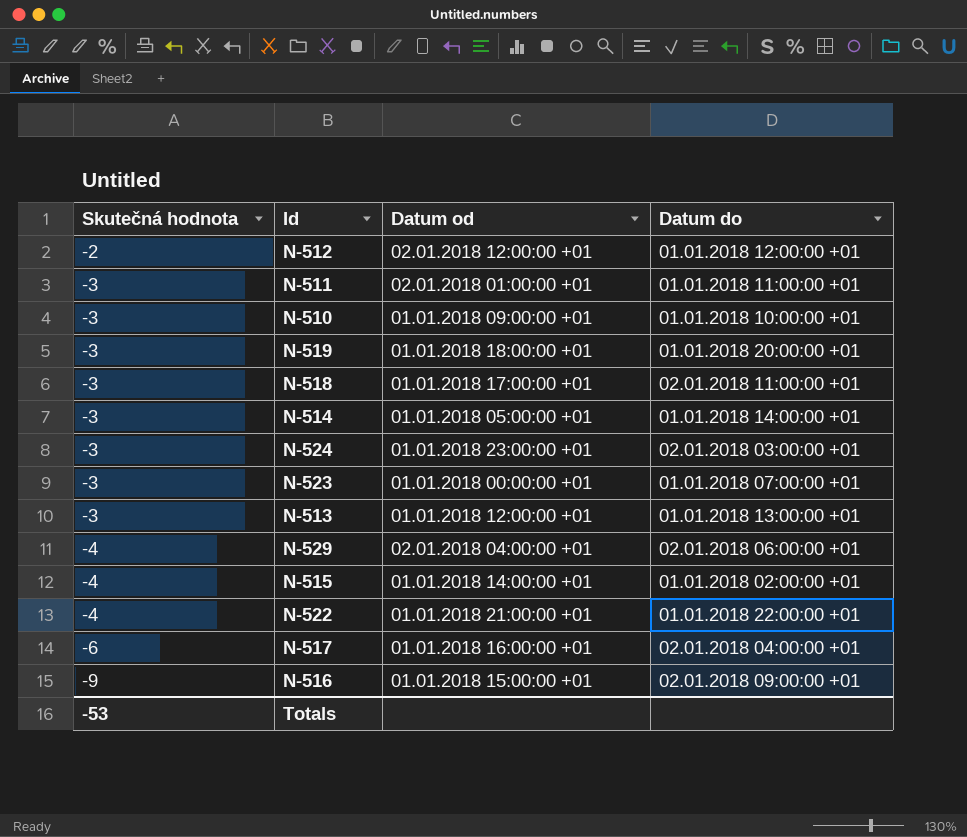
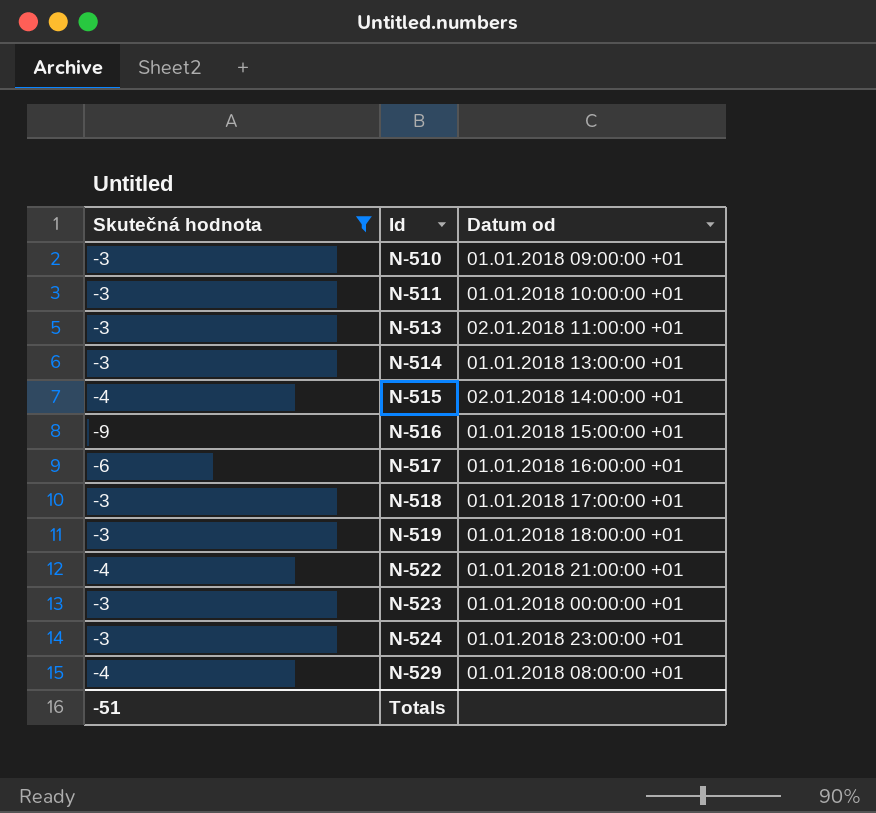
filter: none -> Skutečná hodnota != -2
row order: Skutečná hodnota descending -> Id ascending
column Datum do | position: 4 -> none
N-511 | Datum od: 02.01.2018 01:00:00 +01 -> 01.01.2018 10:00:00 +01
N-513 | Datum od: 01.01.2018 12:00:00 +01 -> 02.01.2018 11:00:00 +01
N-514 | Datum od: 01.01.2018 05:00:00 +01 -> 01.01.2018 13:00:00 +01
N-515 | Datum od: 01.01.2018 14:00:00 +01 -> 02.01.2018 14:00:00 +01
N-529 | Datum od: 02.01.2018 04:00:00 +01 -> 01.01.2018 08:00:00 +01
Totals | Skutečná hodnota: -53 -> -51

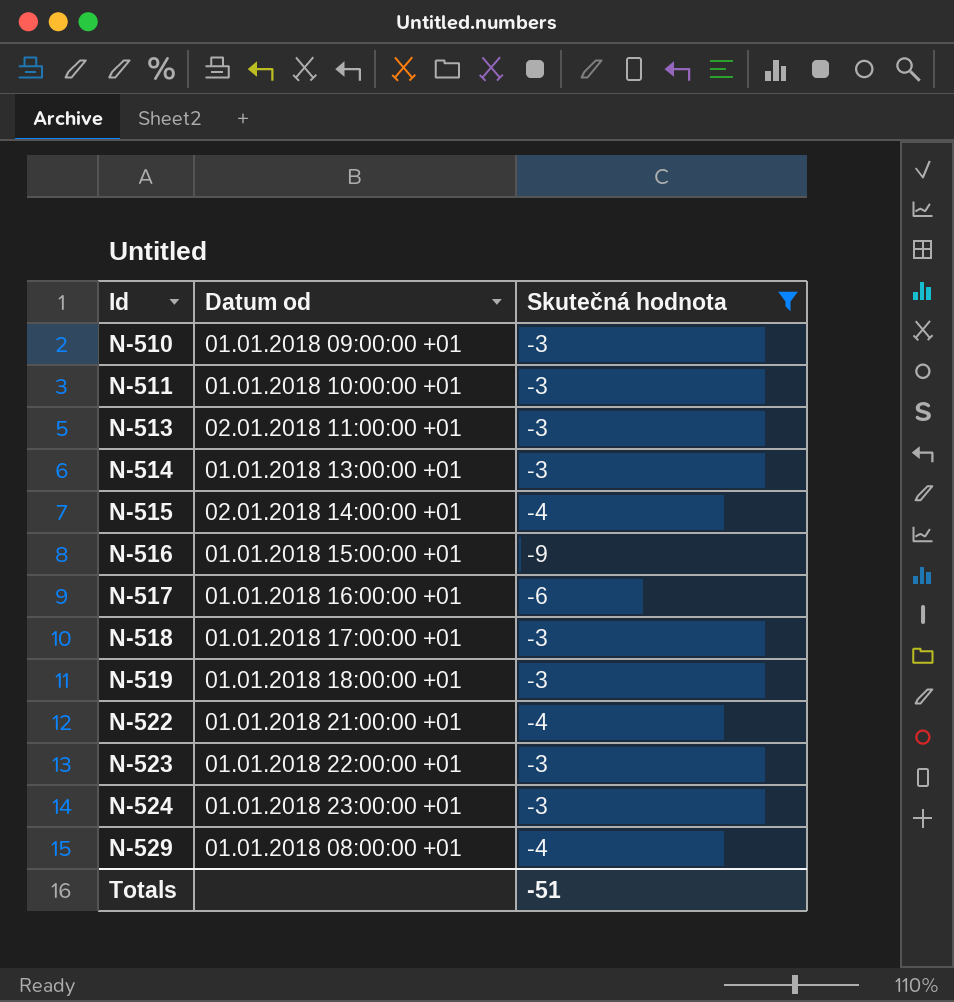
column Skutečná hodnota | position: 1 -> 3
N-523 | Datum od: 01.01.2018 00:00:00 +01 -> 01.01.2018 22:00:00 +01

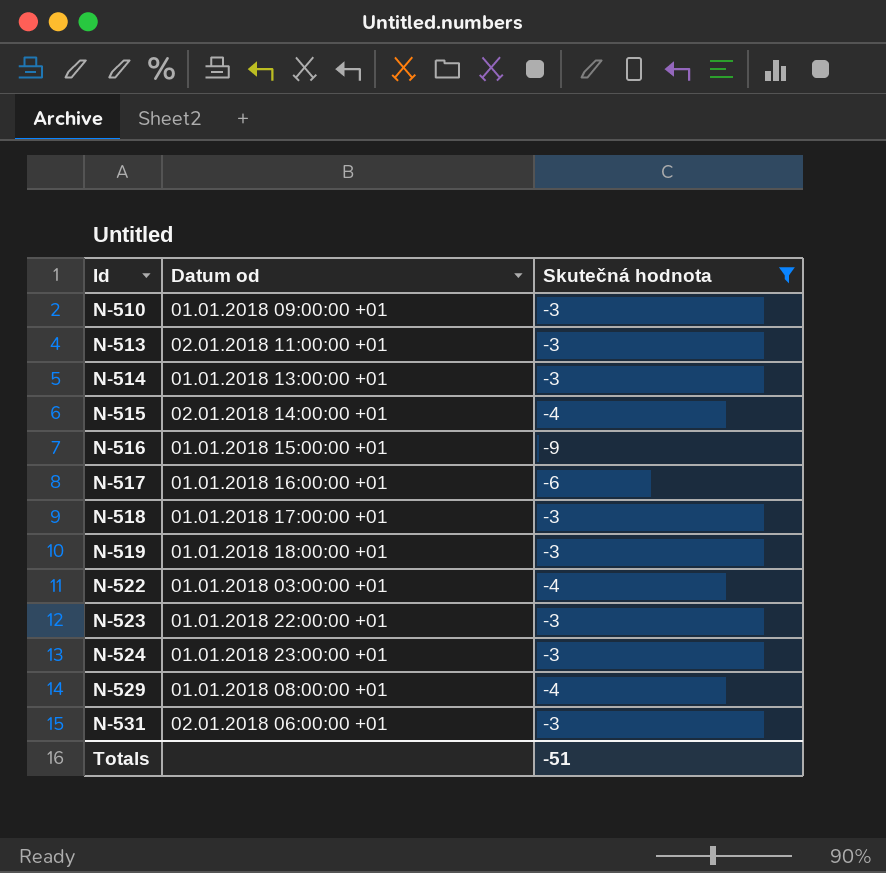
row N-511: 01.01.2018 10:00:00 +01 | -3 -> none
N-522 | Datum od: 01.01.2018 21:00:00 +01 -> 01.01.2018 03:00:00 +01
row N-531: none -> 02.01.2018 06:00:00 +01 | -3

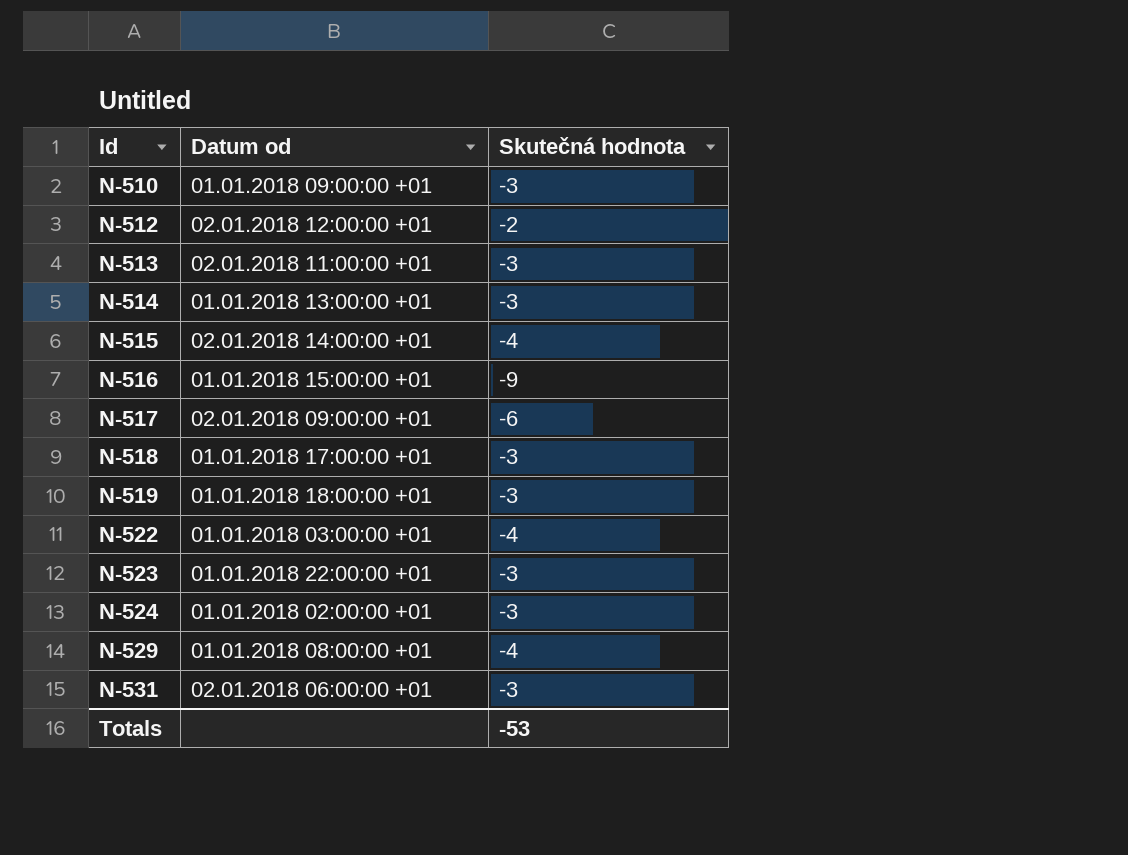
filter: Skutečná hodnota != -2 -> none
N-517 | Datum od: 01.01.2018 16:00:00 +01 -> 02.01.2018 09:00:00 +01
N-524 | Datum od: 01.01.2018 23:00:00 +01 -> 01.01.2018 02:00:00 +01
Totals | Skutečná hodnota: -51 -> -53

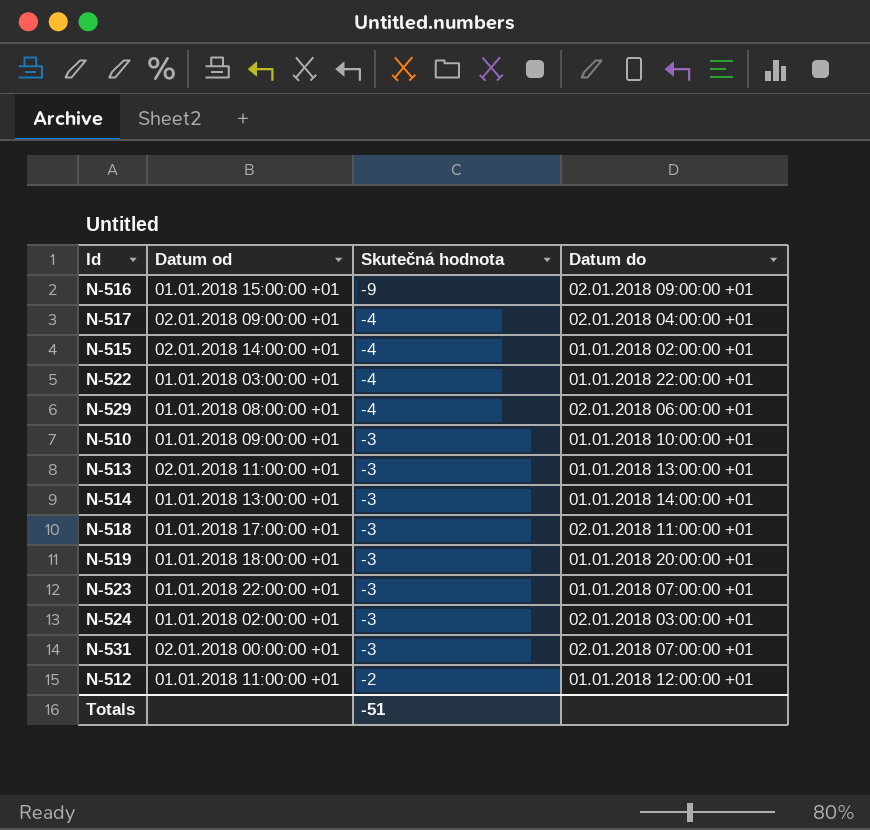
row order: Id ascending -> Skutečná hodnota ascending
column Datum do | position: none -> 4
N-517 | Skutečná hodnota: -6 -> -4
N-531 | Datum od: 02.01.2018 06:00:00 +01 -> 02.01.2018 00:00:00 +01
N-512 | Datum od: 02.01.2018 12:00:00 +01 -> 01.01.2018 11:00:00 +01
Totals | Skutečná hodnota: -53 -> -51

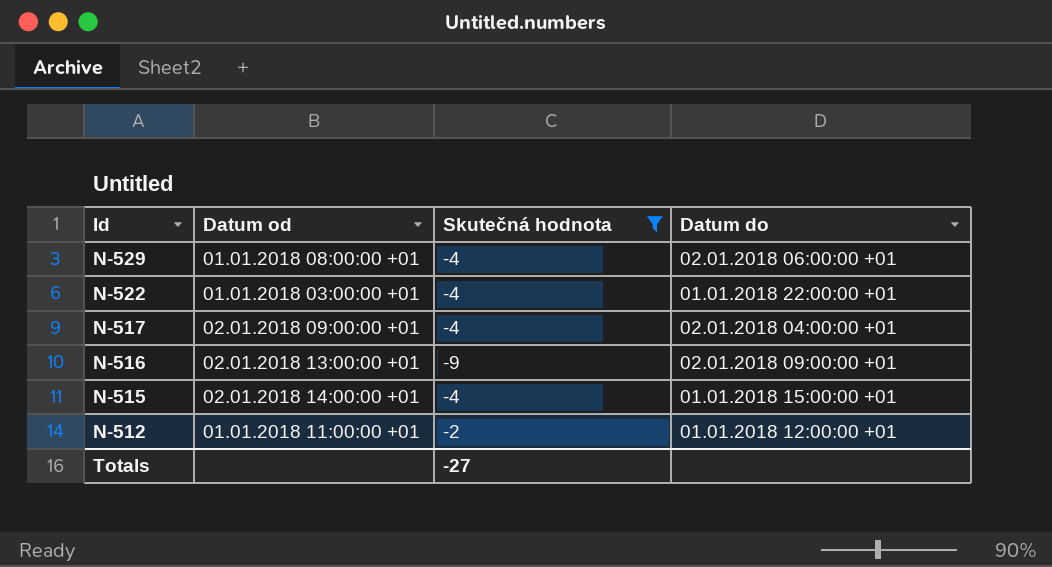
filter: none -> Skutečná hodnota != -3
row order: Skutečná hodnota ascending -> Id descending
N-516 | Datum od: 01.01.2018 15:00:00 +01 -> 02.01.2018 13:00:00 +01
N-515 | Datum do: 01.01.2018 02:00:00 +01 -> 01.01.2018 15:00:00 +01
Totals | Skutečná hodnota: -51 -> -27

